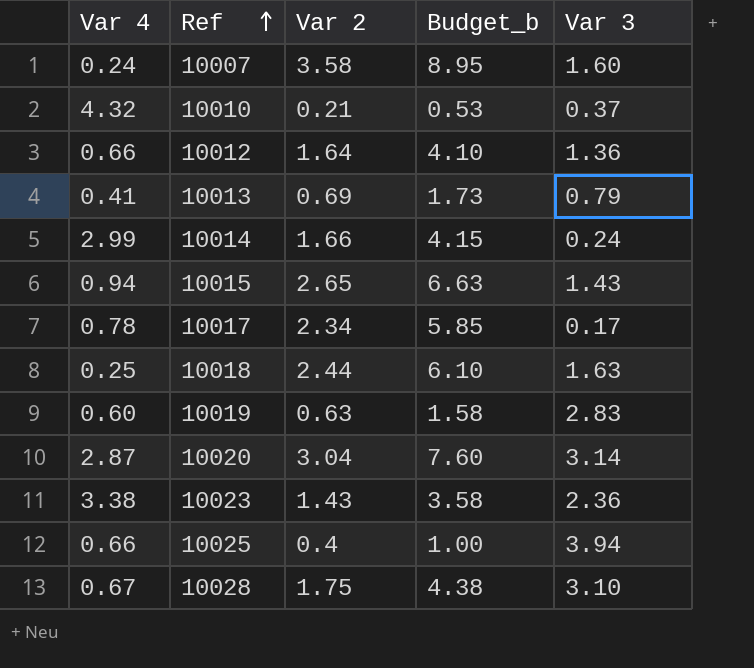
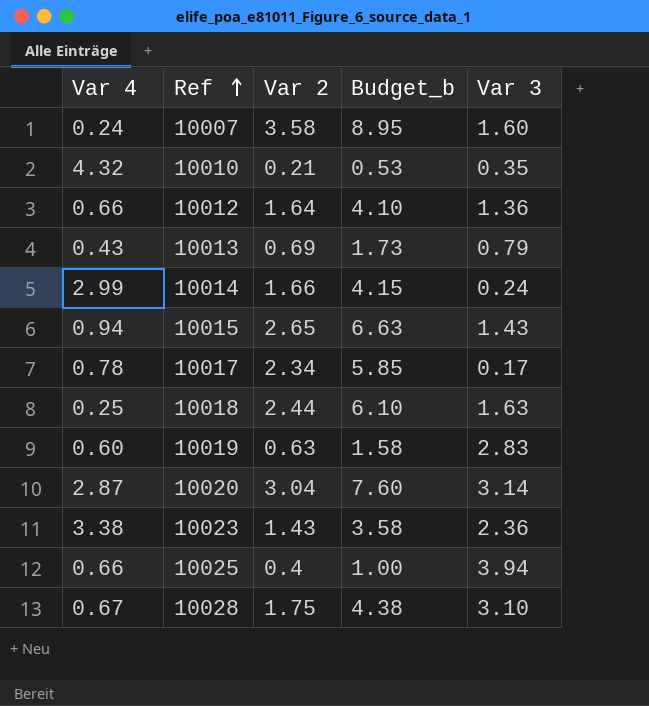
10010 | Var 3: 0.37 -> 0.35
10013 | Var 4: 0.41 -> 0.43

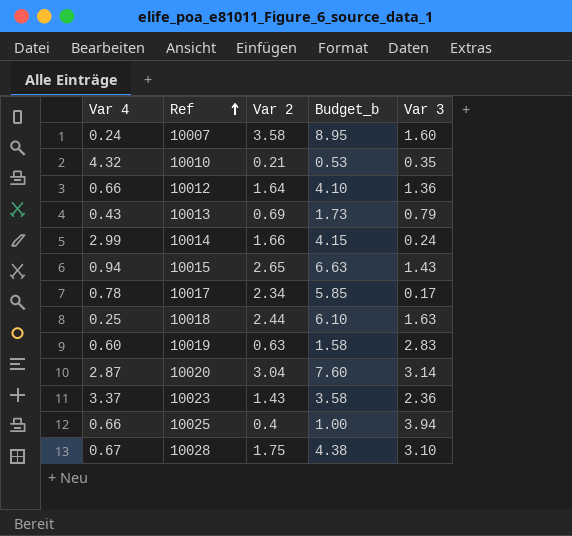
10023 | Var 4: 3.38 -> 3.37

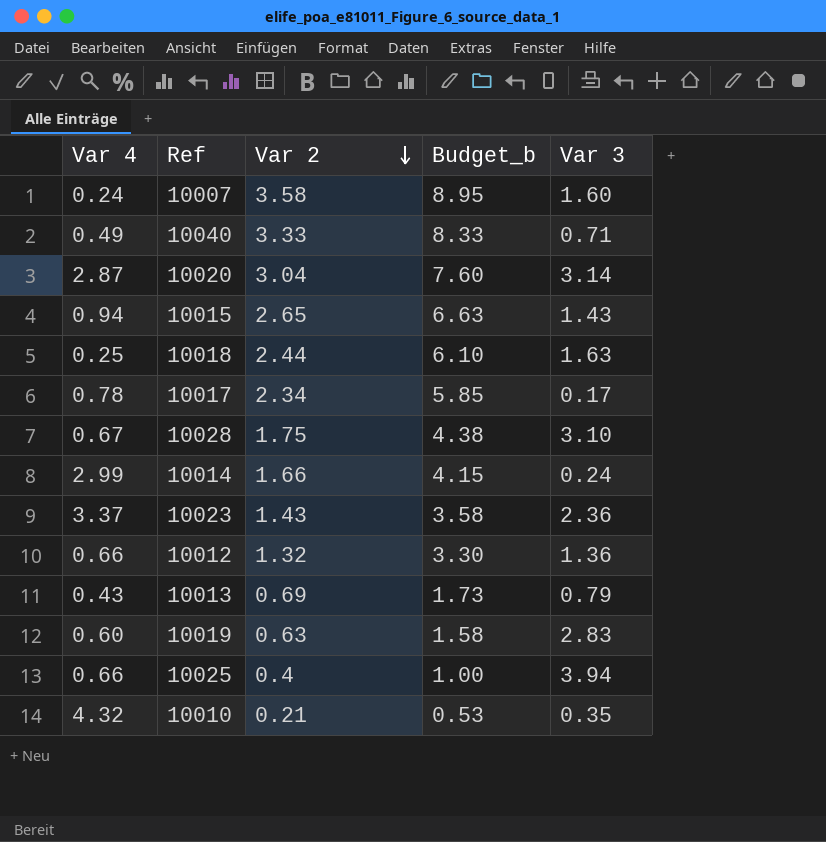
row order: Ref ascending -> Var 2 descending
row 10040: none -> 0.49 | 3.33 | 8.33 | 0.71
10012 | Var 2: 1.64 -> 1.32
10012 | Budget_b: 4.10 -> 3.30

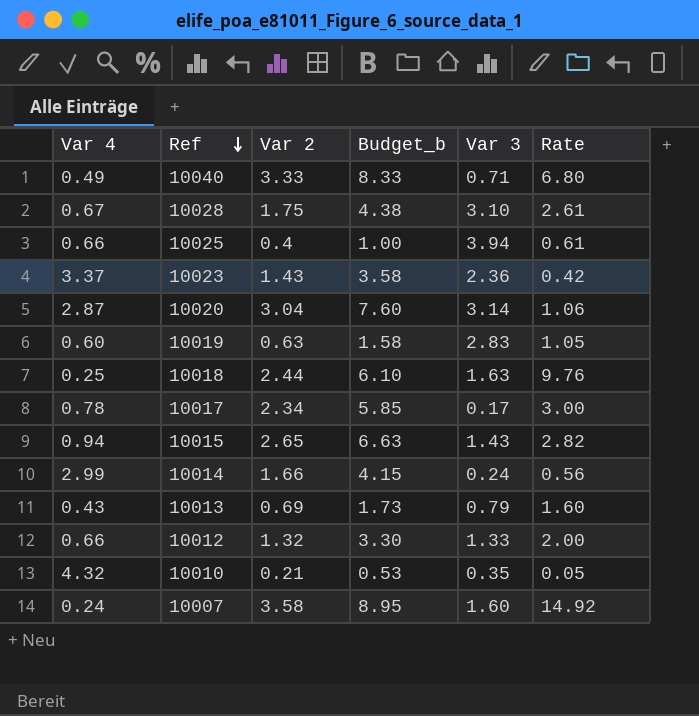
row order: Var 2 descending -> Ref descending
column Rate | formula: none -> [Var 2] / [Var 4]
10012 | Var 3: 1.36 -> 1.33

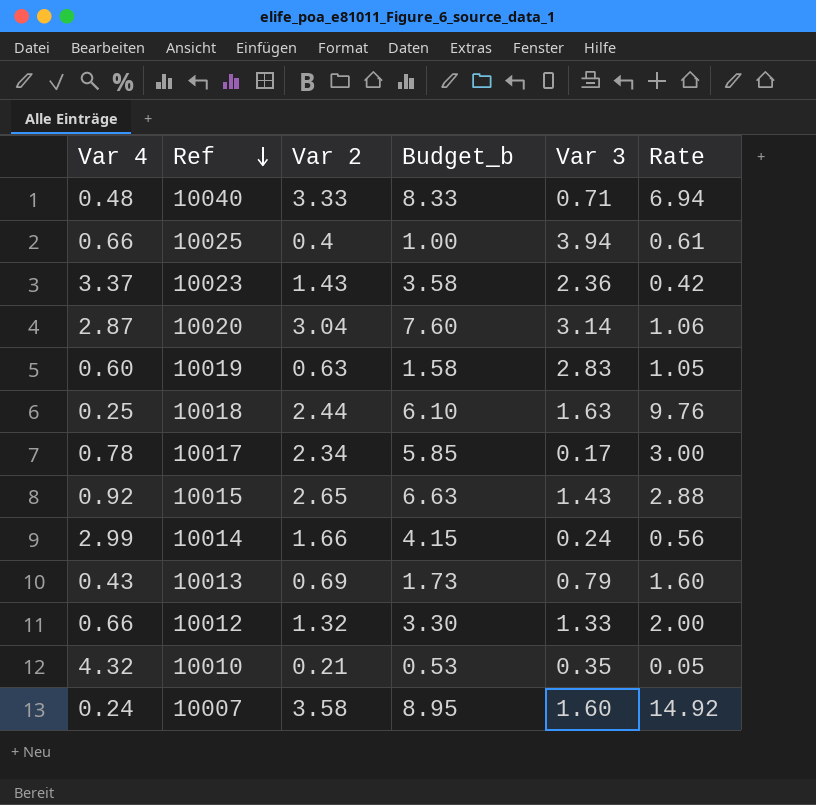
row 10028: 0.67 | 1.75 | 4.38 | 3.10 | 2.61 -> none
10040 | Var 4: 0.49 -> 0.48
10040 | Rate: 6.80 -> 6.94
10015 | Var 4: 0.94 -> 0.92
10015 | Rate: 2.82 -> 2.88

